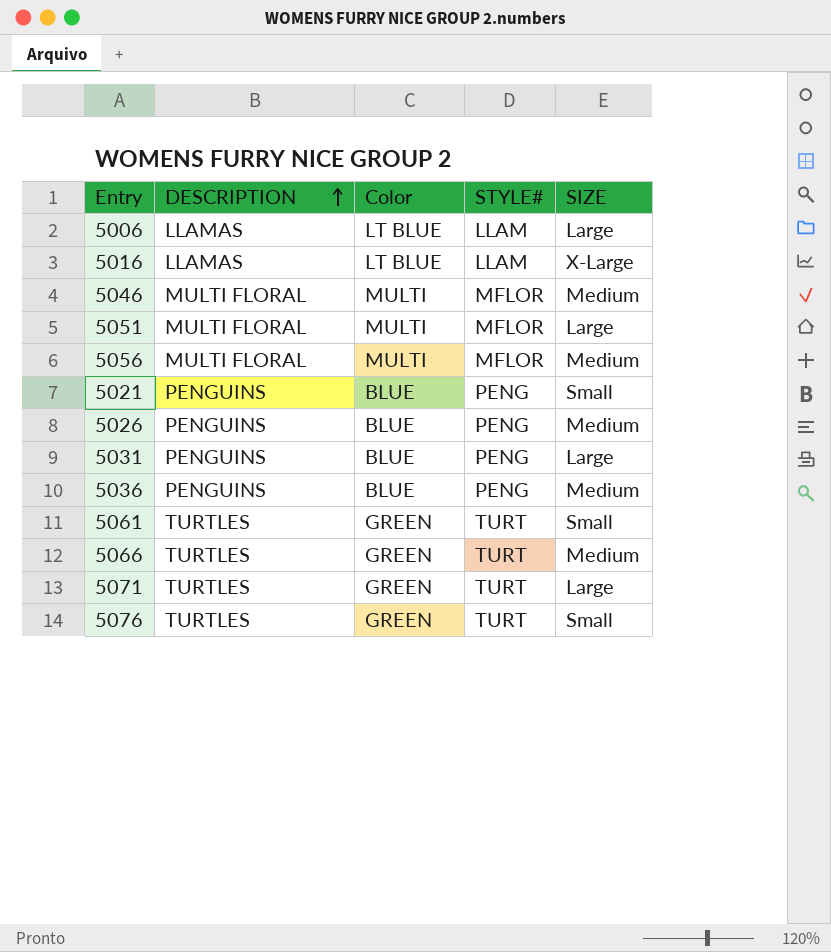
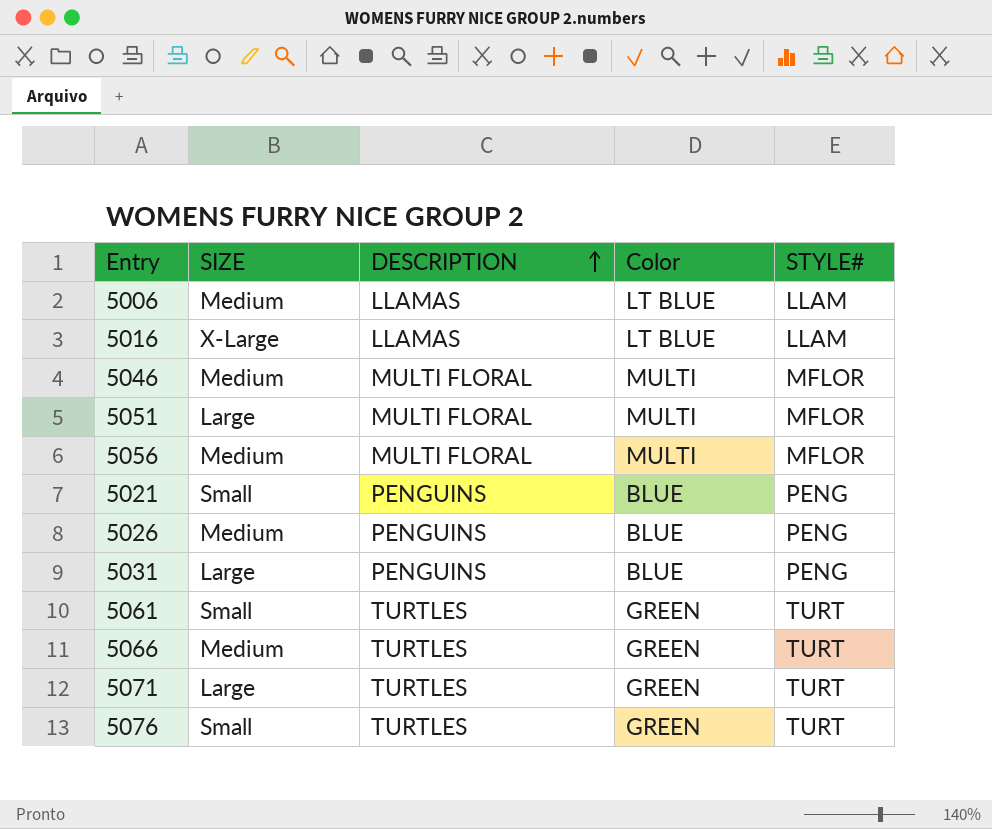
column SIZE | position: 5 -> 2
row 5036: PENGUINS | BLUE | PENG | Medium -> none
5006 | SIZE: Large -> Medium

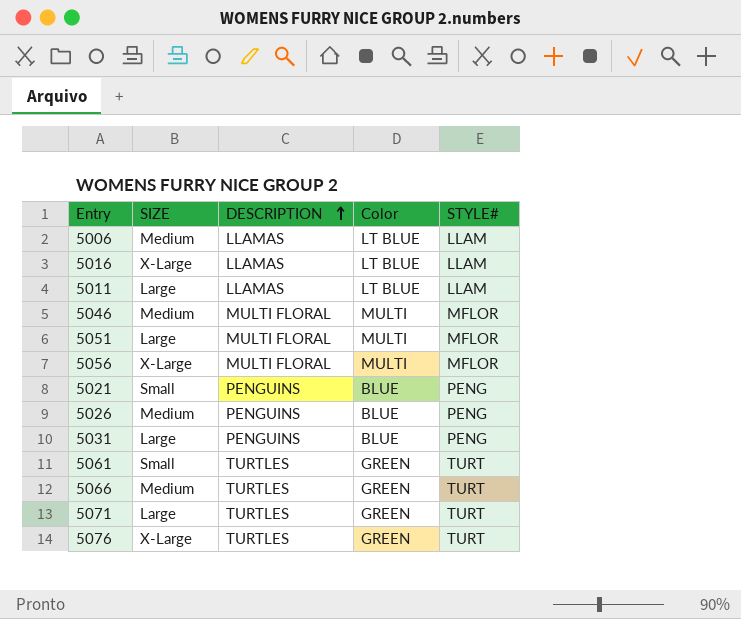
row 5011: none -> Large | LLAMAS | LT BLUE | LLAM
5056 | SIZE: Medium -> X-Large
5076 | SIZE: Small -> X-Large

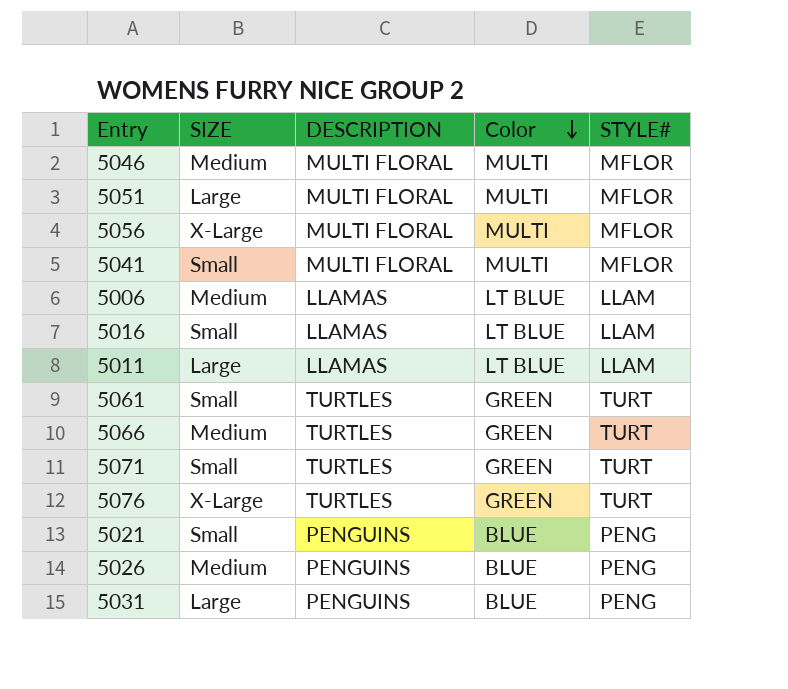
row order: DESCRIPTION ascending -> Color descending
row 5041: none -> Small | MULTI FLORAL | MULTI | MFLOR
5016 | SIZE: X-Large -> Small
5071 | SIZE: Large -> Small

